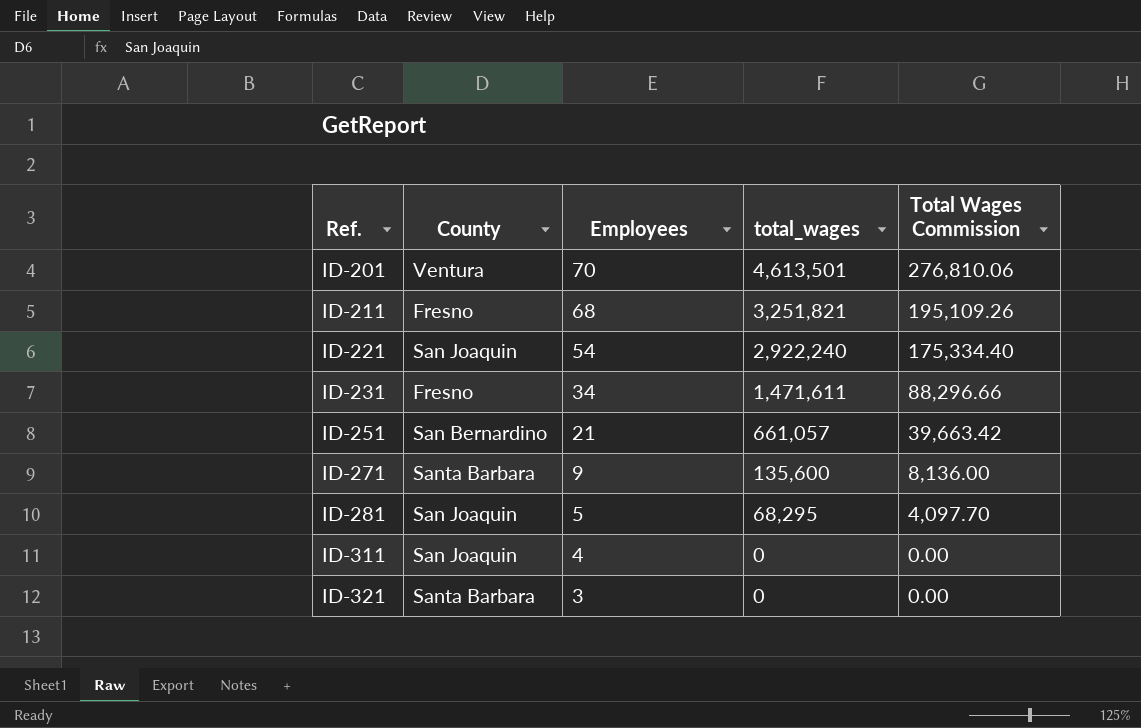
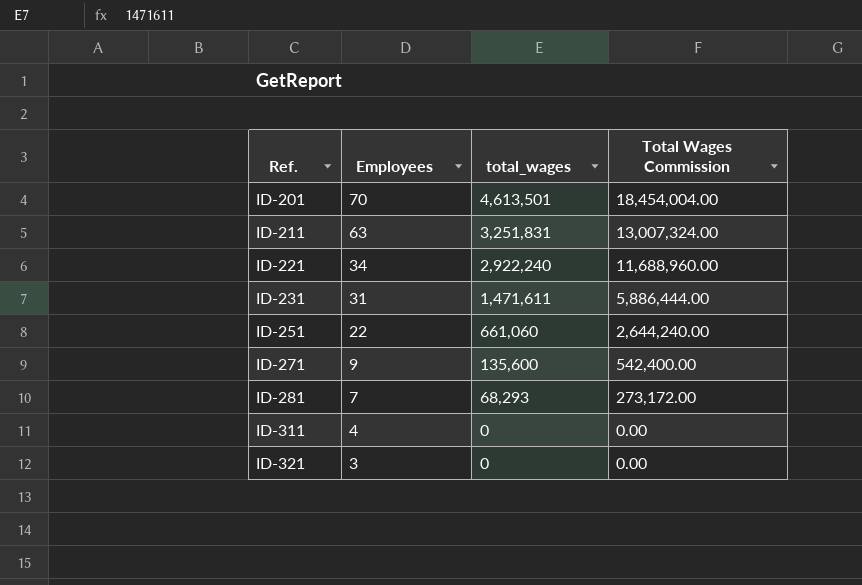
column County | position: 2 -> none
column Total Wages Commission | formula: [total_wages] * 0.06 -> [total_wages] * 4
ID-211 | Employees: 68 -> 63
ID-211 | total_wages: 3,251,821 -> 3,251,831
ID-221 | Employees: 54 -> 34
ID-231 | Employees: 34 -> 31
ID-251 | Employees: 21 -> 22
ID-251 | total_wages: 661,057 -> 661,060
ID-281 | Employees: 5 -> 7
ID-281 | total_wages: 68,295 -> 68,293

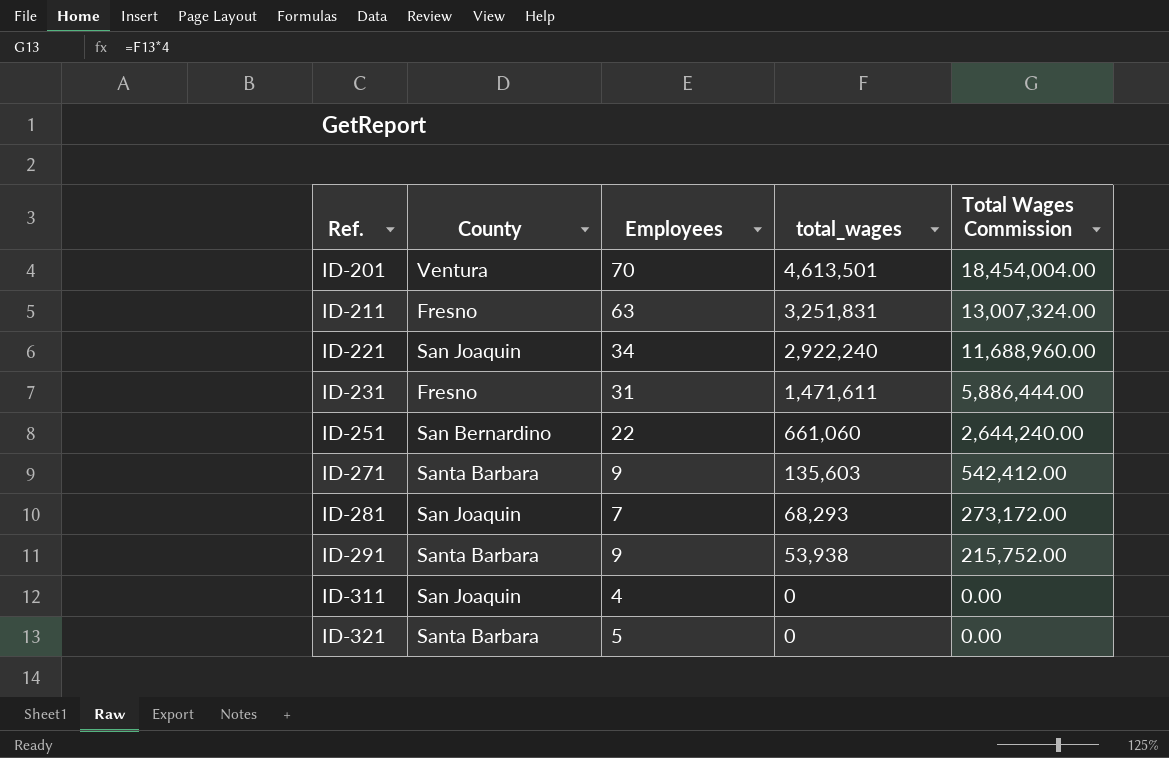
column County | position: none -> 2
ID-271 | total_wages: 135,600 -> 135,603
ID-271 | Total Wages Commission: 542,400.00 -> 542,412.00
row ID-291: none -> Santa Barbara | 9 | 53,938 | 215,752.00
ID-321 | Employees: 3 -> 5

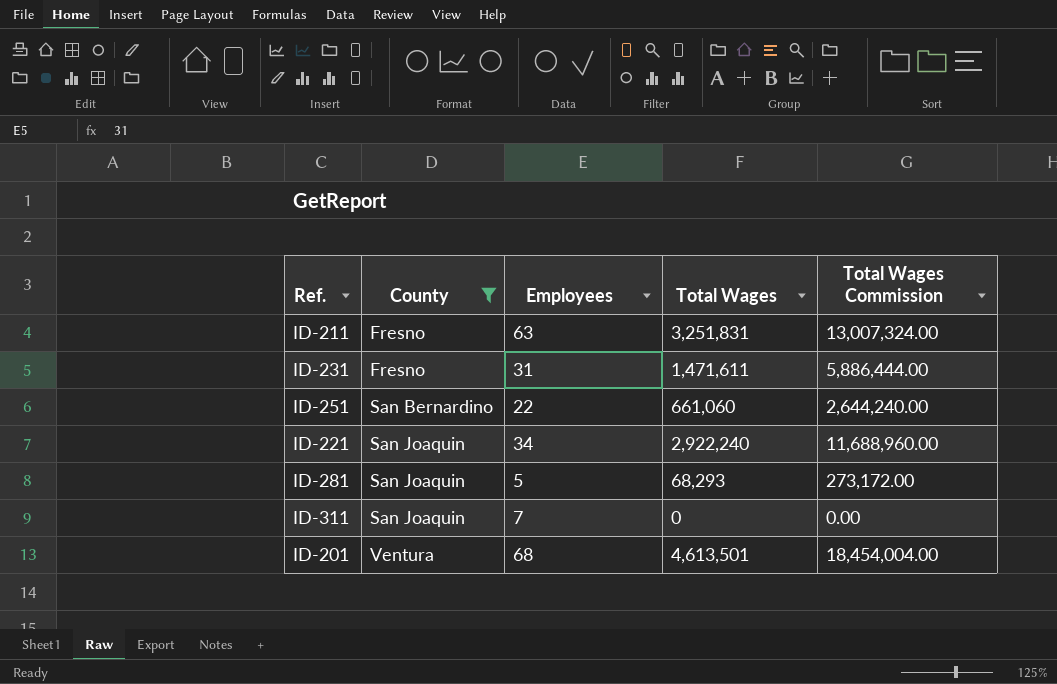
filter: none -> County != Santa Barbara
row order: Ref. ascending -> County ascending
column name: total_wages -> Total Wages
ID-281 | Employees: 7 -> 5
ID-311 | Employees: 4 -> 7
ID-201 | Employees: 70 -> 68

